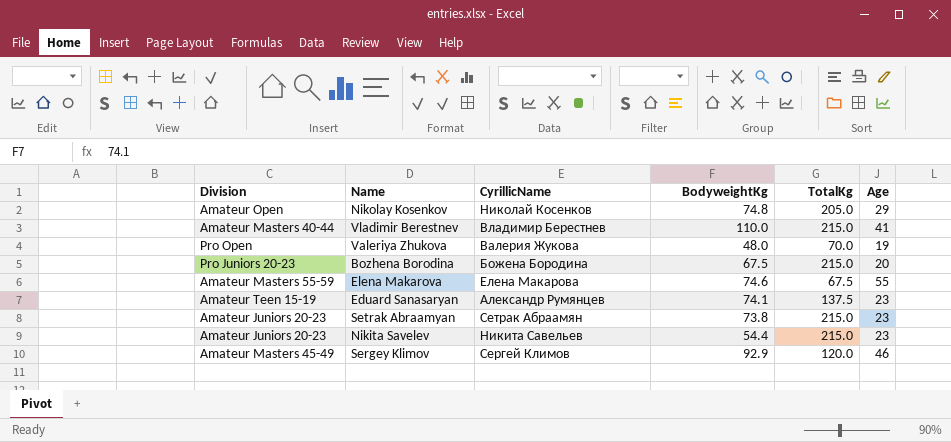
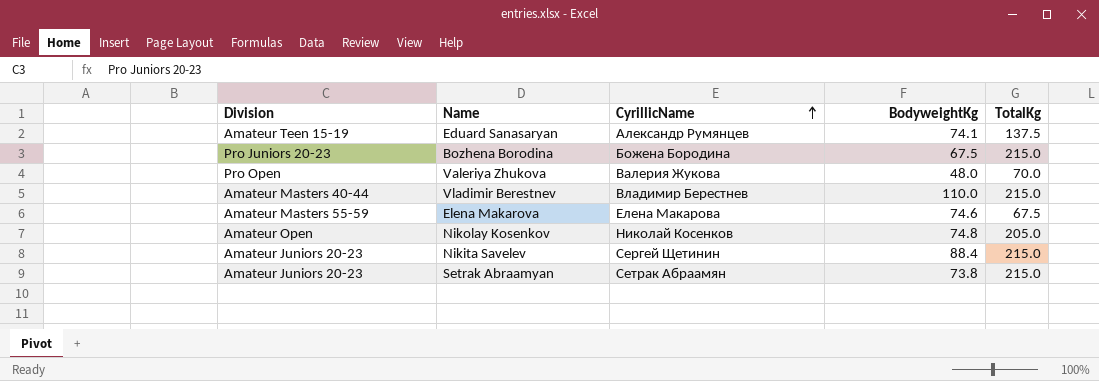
row order: none -> CyrillicName ascending
column Age | position: 6 -> none
row Sergey Klimov: Amateur Masters 45-49 | Сергей Климов | 92.9 | 120.0 | 46 -> none
Nikita Savelev | CyrillicName: Никита Савельев -> Сергей Щетинин
Nikita Savelev | BodyweightKg: 54.4 -> 88.4

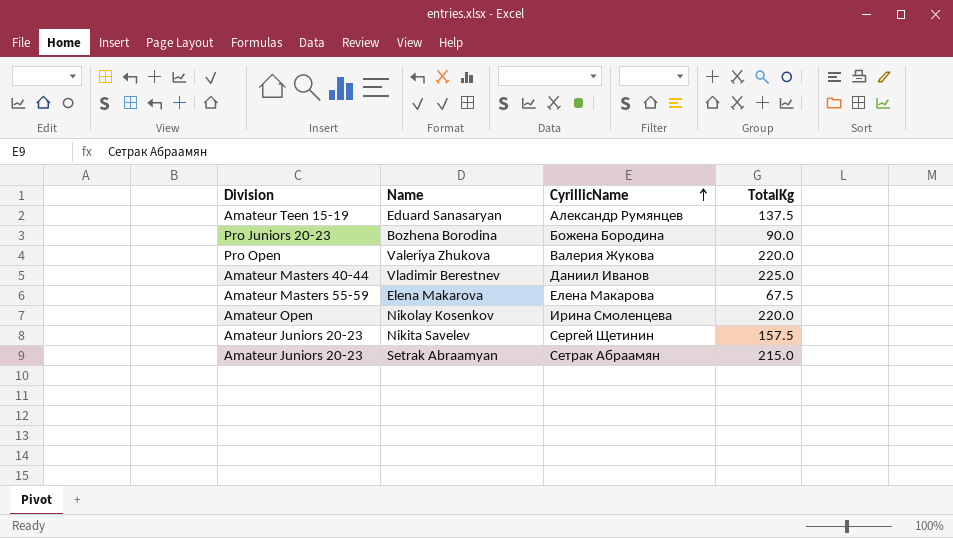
column BodyweightKg | position: 4 -> none
Bozhena Borodina | TotalKg: 215.0 -> 90.0
Valeriya Zhukova | TotalKg: 70.0 -> 220.0
Vladimir Berestnev | CyrillicName: Владимир Берестнев -> Даниил Иванов
Vladimir Berestnev | TotalKg: 215.0 -> 225.0
Nikolay Kosenkov | CyrillicName: Николай Косенков -> Ирина Смоленцева
Nikolay Kosenkov | TotalKg: 205.0 -> 220.0
Nikita Savelev | TotalKg: 215.0 -> 157.5

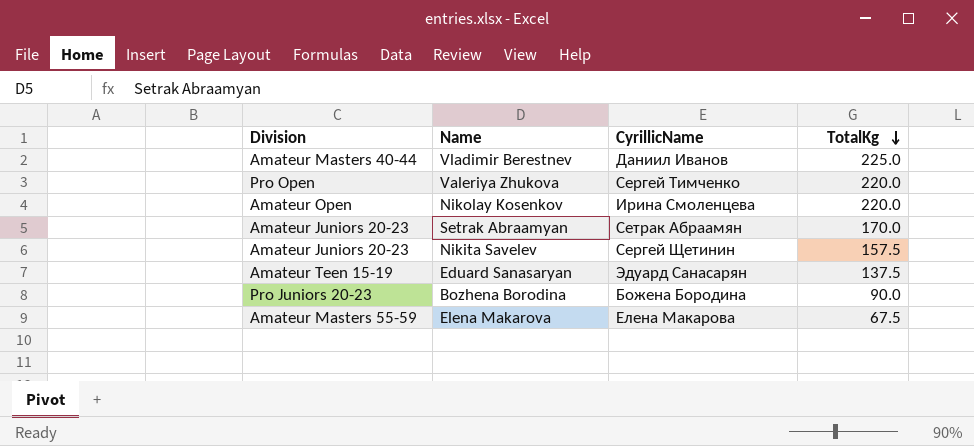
row order: CyrillicName ascending -> TotalKg descending
Valeriya Zhukova | CyrillicName: Валерия Жукова -> Сергей Тимченко
Setrak Abraamyan | TotalKg: 215.0 -> 170.0
Eduard Sanasaryan | CyrillicName: Александр Румянцев -> Эдуард Санасарян

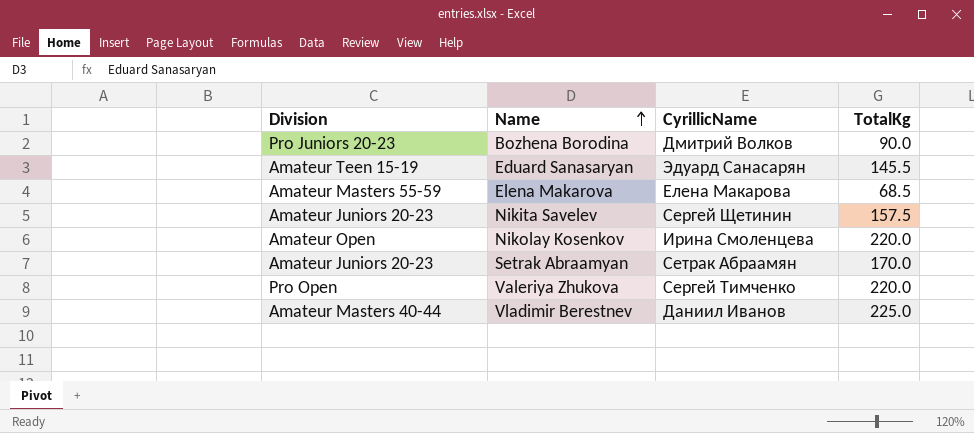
row order: TotalKg descending -> Name ascending
Bozhena Borodina | CyrillicName: Божена Бородина -> Дмитрий Волков
Eduard Sanasaryan | TotalKg: 137.5 -> 145.5
Elena Makarova | TotalKg: 67.5 -> 68.5

